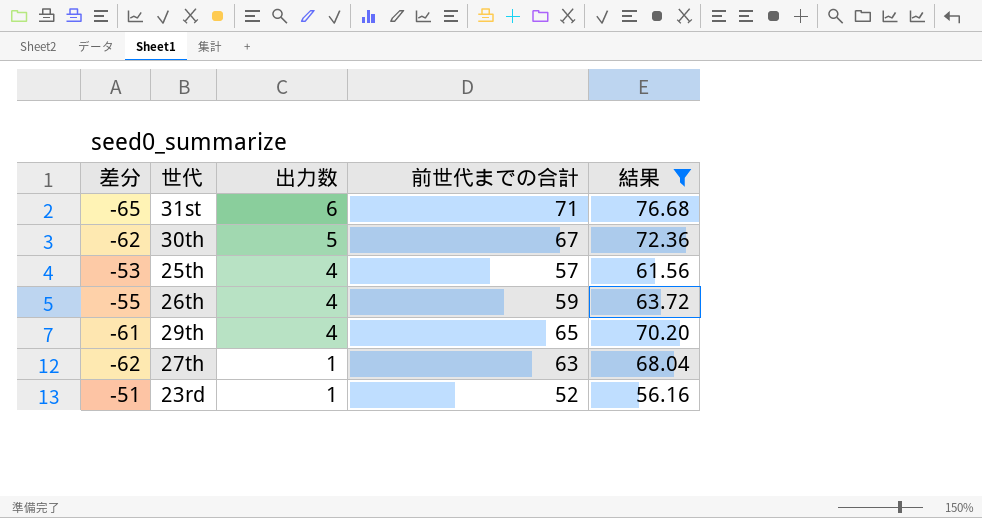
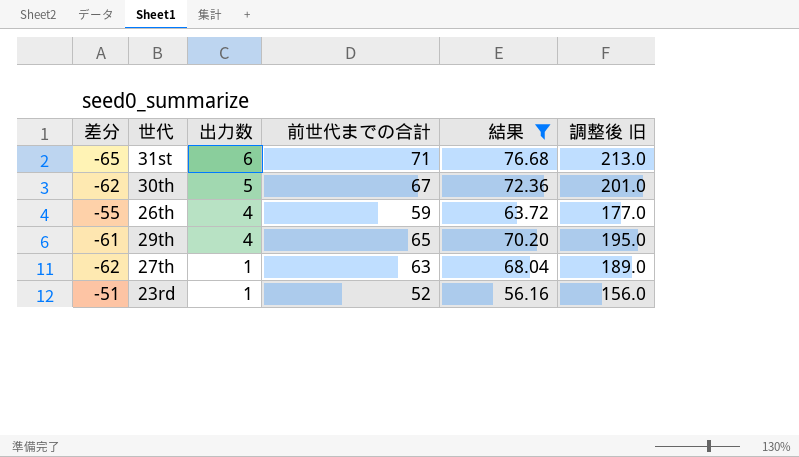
column 調整後 旧 | formula: none -> [前世代までの合計] * 3
row 25th: -53 | 4 | 57 | 61.56 -> none

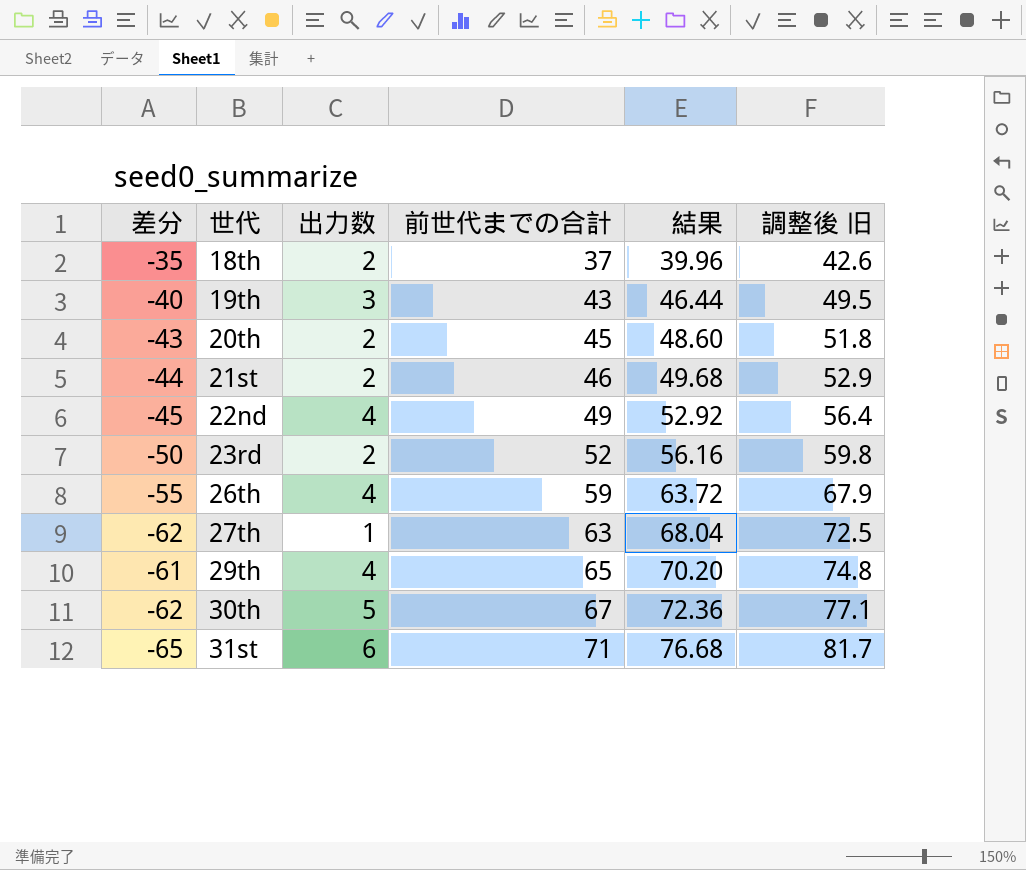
filter: 結果 >= 56.16 -> none
row order: 出力数 descending -> 世代 ascending
column 調整後 旧 | formula: [前世代までの合計] * 3 -> [前世代までの合計] * 1.15
23rd | 差分: -51 -> -50
23rd | 出力数: 1 -> 2

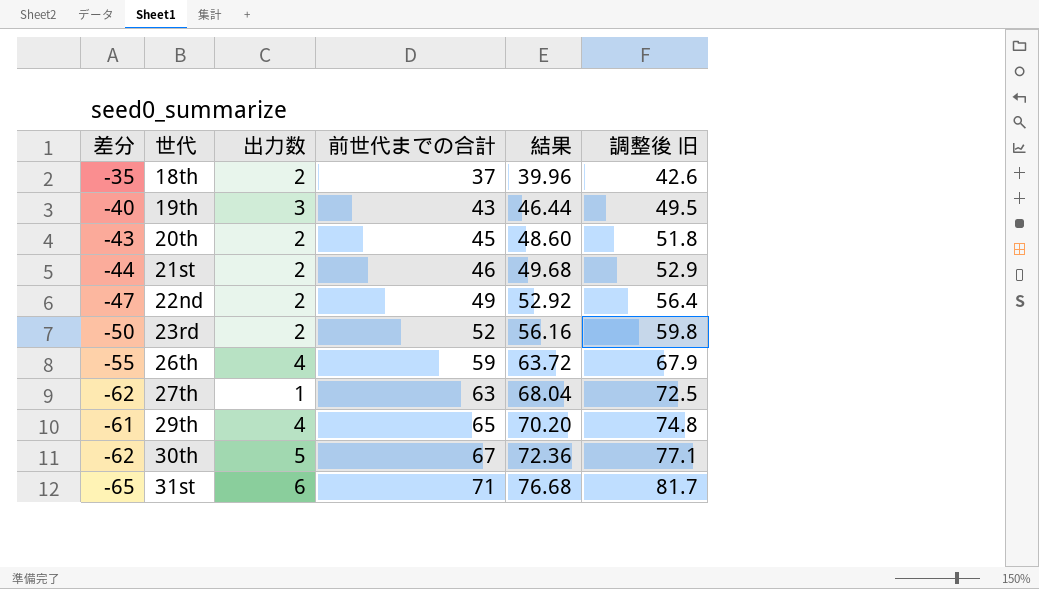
22nd | 差分: -45 -> -47
22nd | 出力数: 4 -> 2

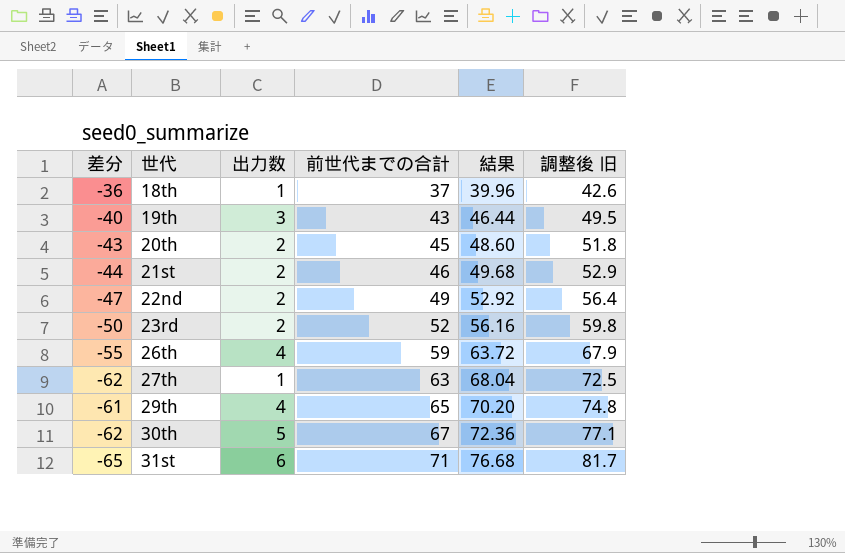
18th | 差分: -35 -> -36
18th | 出力数: 2 -> 1

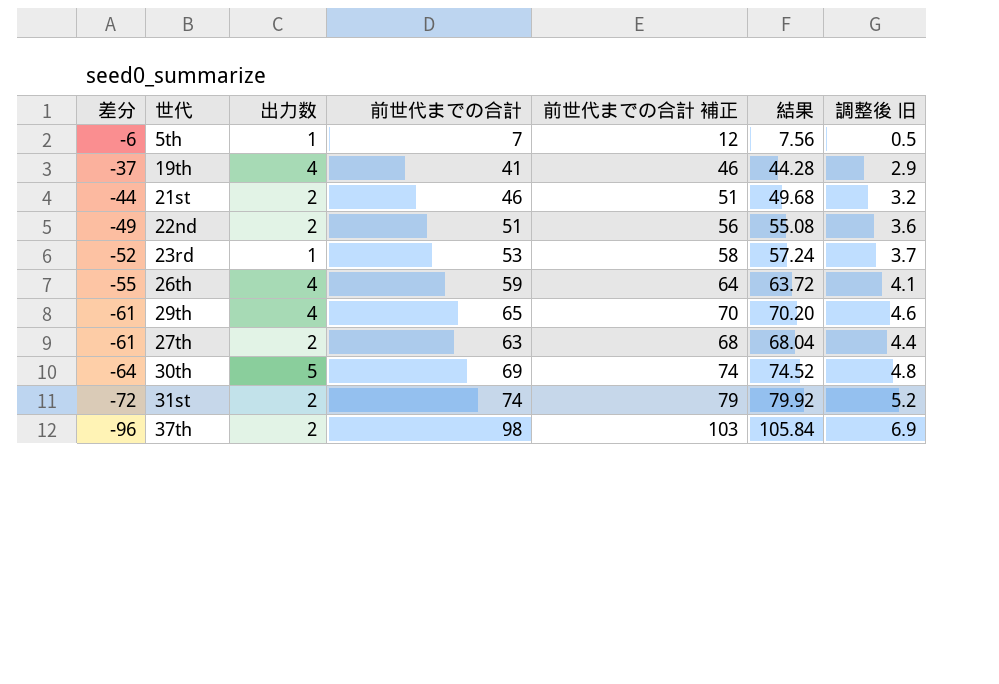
row order: 世代 ascending -> 差分 descending
column 前世代までの合計 補正 | formula: none -> [前世代までの合計] + 5
column 調整後 旧 | formula: [前世代までの合計] * 1.15 -> [前世代までの合計] * 0.07
row 18th: -36 | 1 | 37 | 39.96 | 42.6 -> none
row 20th: -43 | 2 | 45 | 48.60 | 51.8 -> none
row 5th: none -> -6 | 1 | 7 | 12 | 7.56 | 0.5
19th | 差分: -40 -> -37
19th | 出力数: 3 -> 4
19th | 前世代までの合計: 43 -> 41
19th | 結果: 46.44 -> 44.28
22nd | 差分: -47 -> -49
22nd | 前世代までの合計: 49 -> 51
22nd | 結果: 52.92 -> 55.08
23rd | 差分: -50 -> -52
23rd | 出力数: 2 -> 1
23rd | 前世代までの合計: 52 -> 53
23rd | 結果: 56.16 -> 57.24
27th | 差分: -62 -> -61
27th | 出力数: 1 -> 2
30th | 差分: -62 -> -64
30th | 前世代までの合計: 67 -> 69
30th | 結果: 72.36 -> 74.52
31st | 差分: -65 -> -72
31st | 出力数: 6 -> 2
31st | 前世代までの合計: 71 -> 74
31st | 結果: 76.68 -> 79.92
row 37th: none -> -96 | 2 | 98 | 103 | 105.84 | 6.9

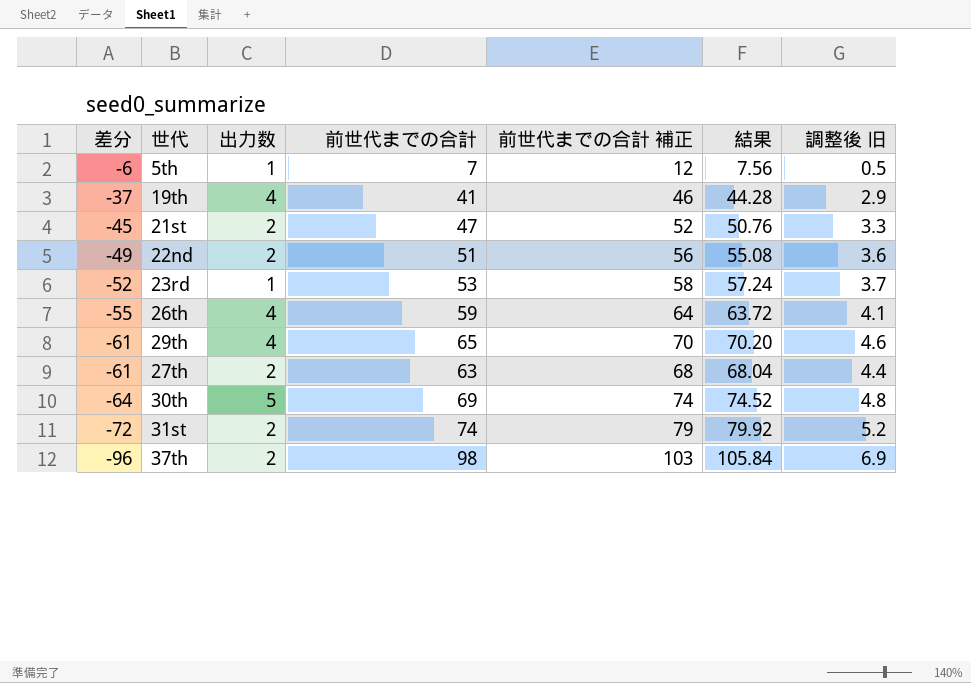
21st | 差分: -44 -> -45
21st | 前世代までの合計: 46 -> 47
21st | 前世代までの合計 補正: 51 -> 52
21st | 結果: 49.68 -> 50.76
21st | 調整後 旧: 3.2 -> 3.3

